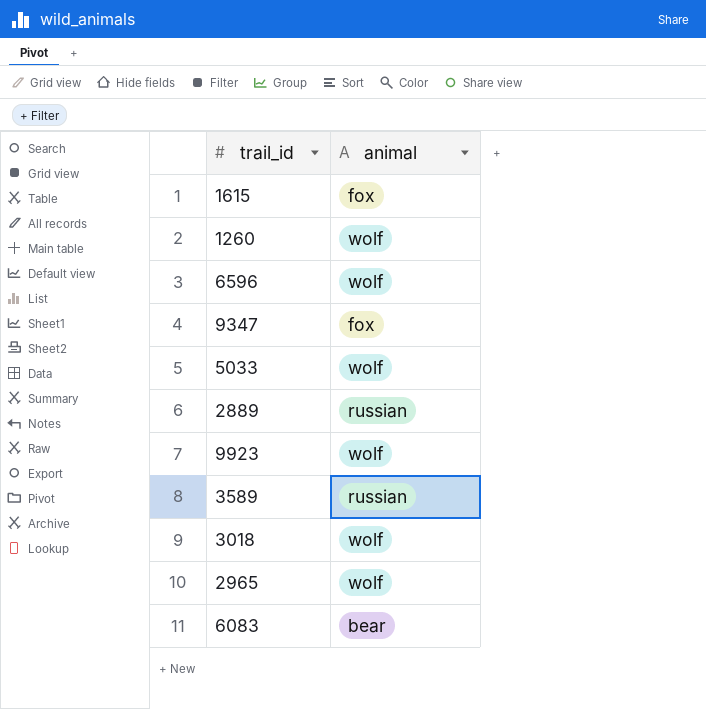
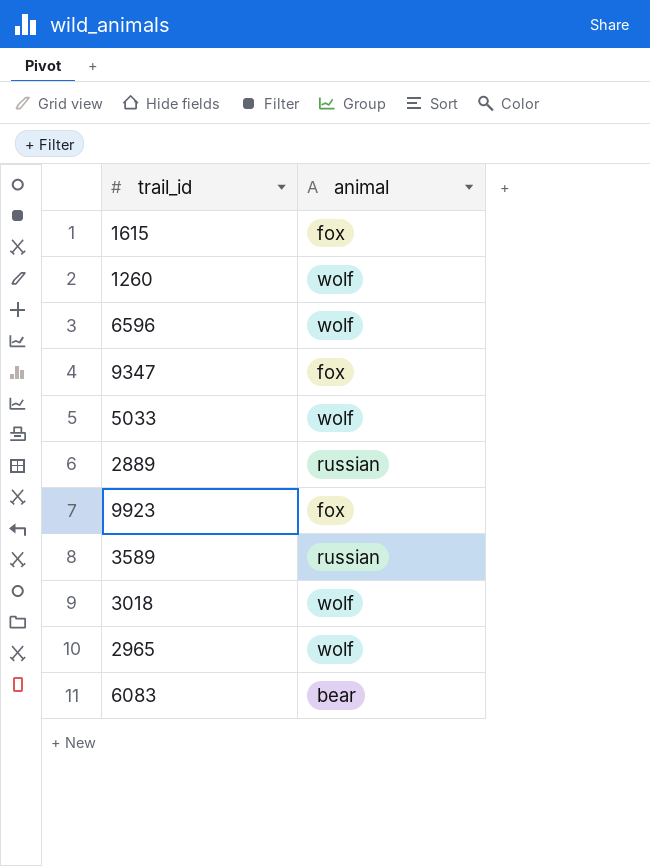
9923 | animal: wolf -> fox

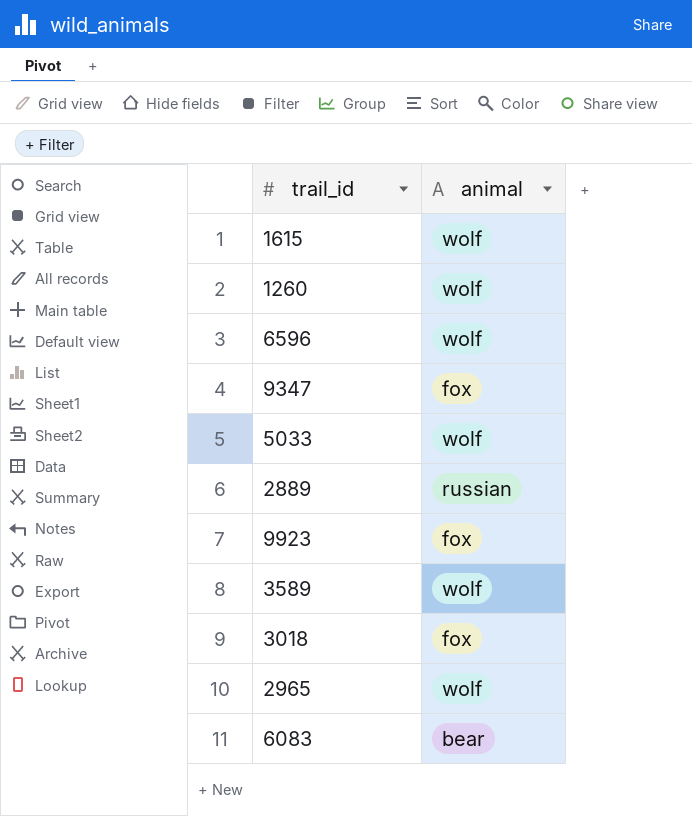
1615 | animal: fox -> wolf
3589 | animal: russian -> wolf
3018 | animal: wolf -> fox

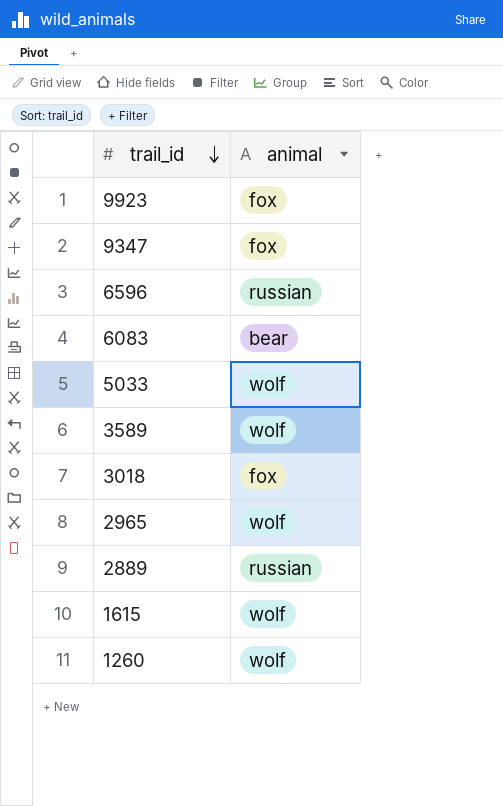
row order: none -> trail_id descending
6596 | animal: wolf -> russian

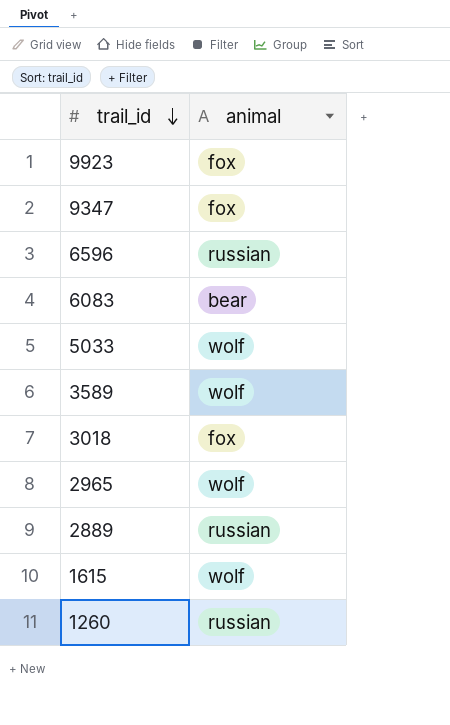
1260 | animal: wolf -> russian

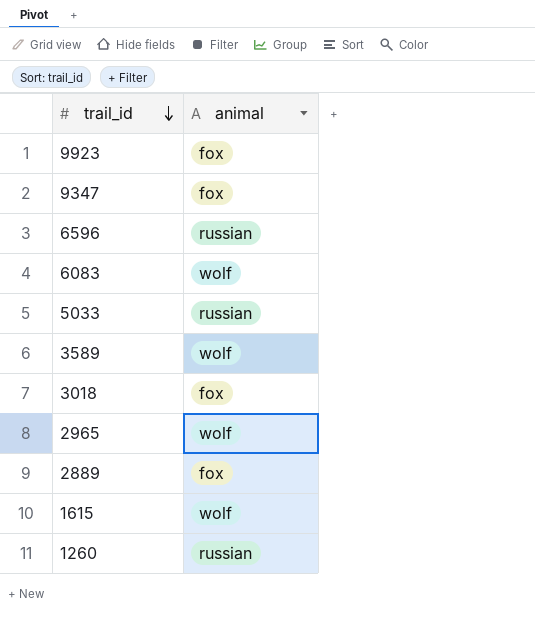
6083 | animal: bear -> wolf
5033 | animal: wolf -> russian
2889 | animal: russian -> fox

